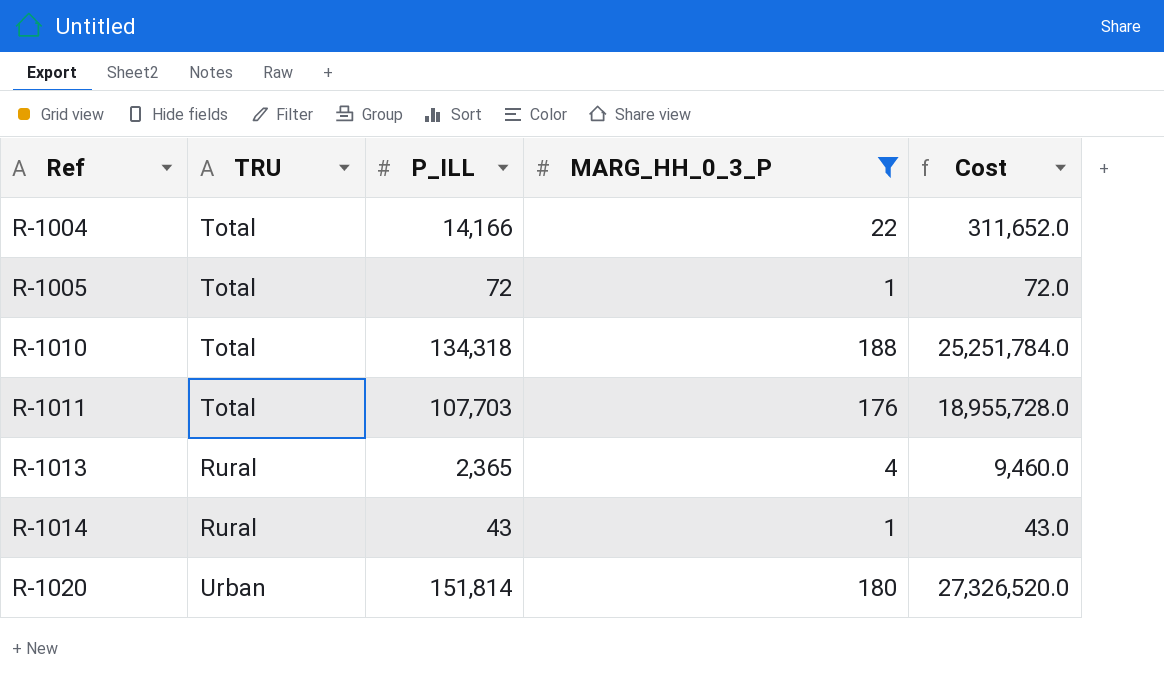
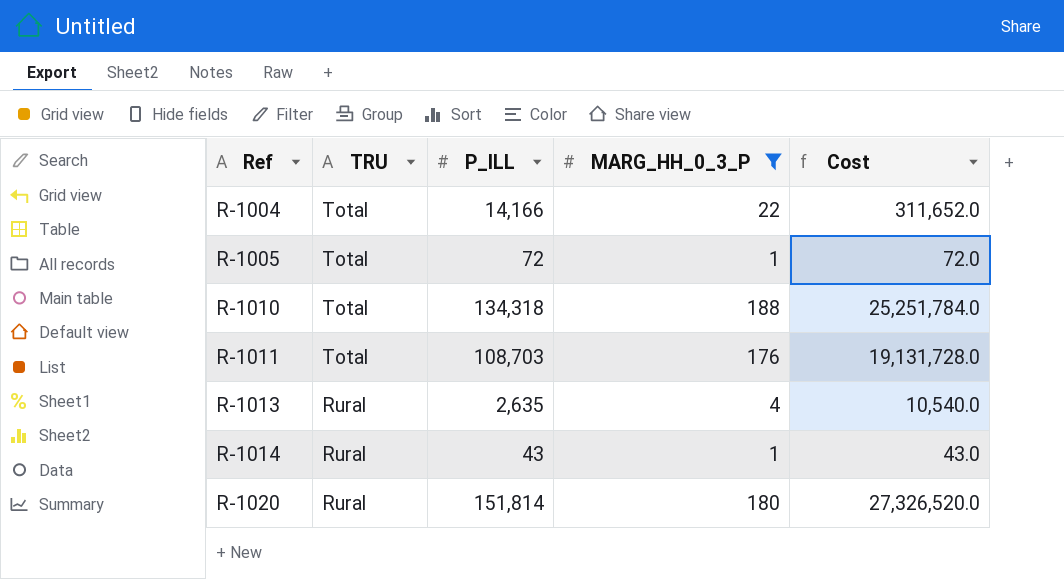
R-1011 | P_ILL: 107,703 -> 108,703
R-1011 | Cost: 18,955,728.0 -> 19,131,728.0
R-1013 | P_ILL: 2,365 -> 2,635
R-1013 | Cost: 9,460.0 -> 10,540.0
R-1020 | TRU: Urban -> Rural

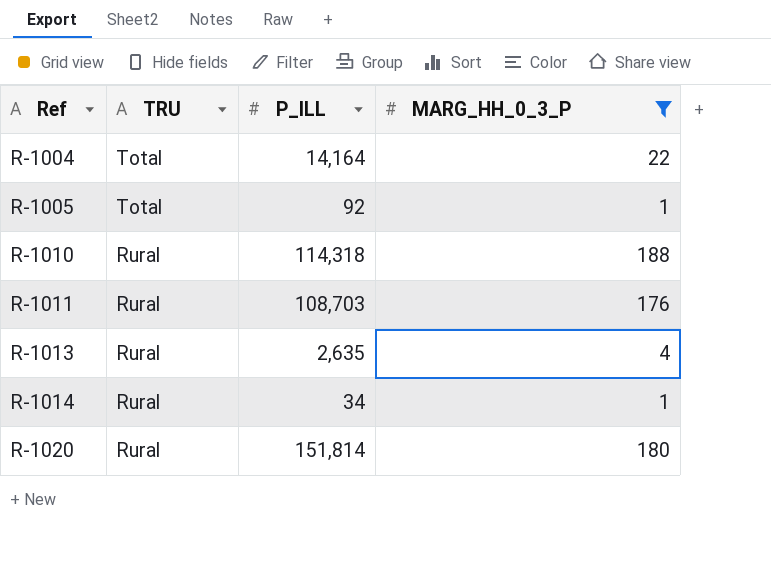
column Cost | formula: [P_ILL] * [MARG_HH_0_3_P] -> none
R-1004 | P_ILL: 14,166 -> 14,164
R-1005 | P_ILL: 72 -> 92
R-1010 | TRU: Total -> Rural
R-1010 | P_ILL: 134,318 -> 114,318
R-1011 | TRU: Total -> Rural
R-1014 | P_ILL: 43 -> 34

